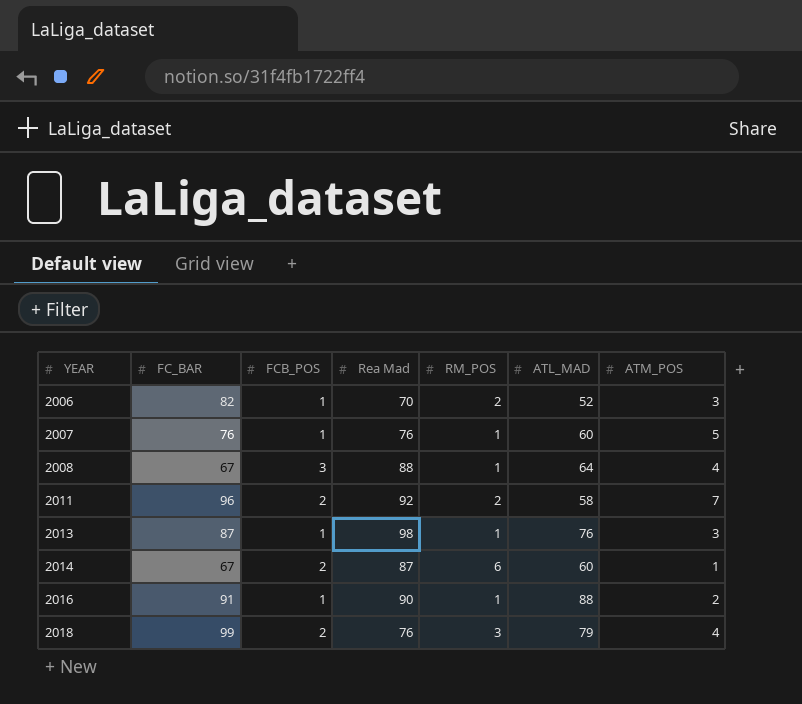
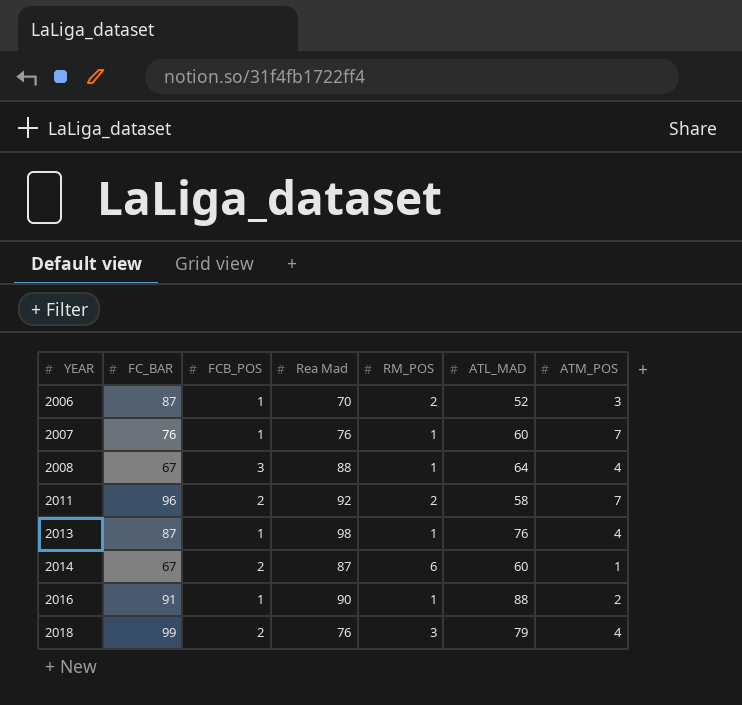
2006 | FC_BAR: 82 -> 87
2007 | ATM_POS: 5 -> 7
2013 | ATM_POS: 3 -> 4

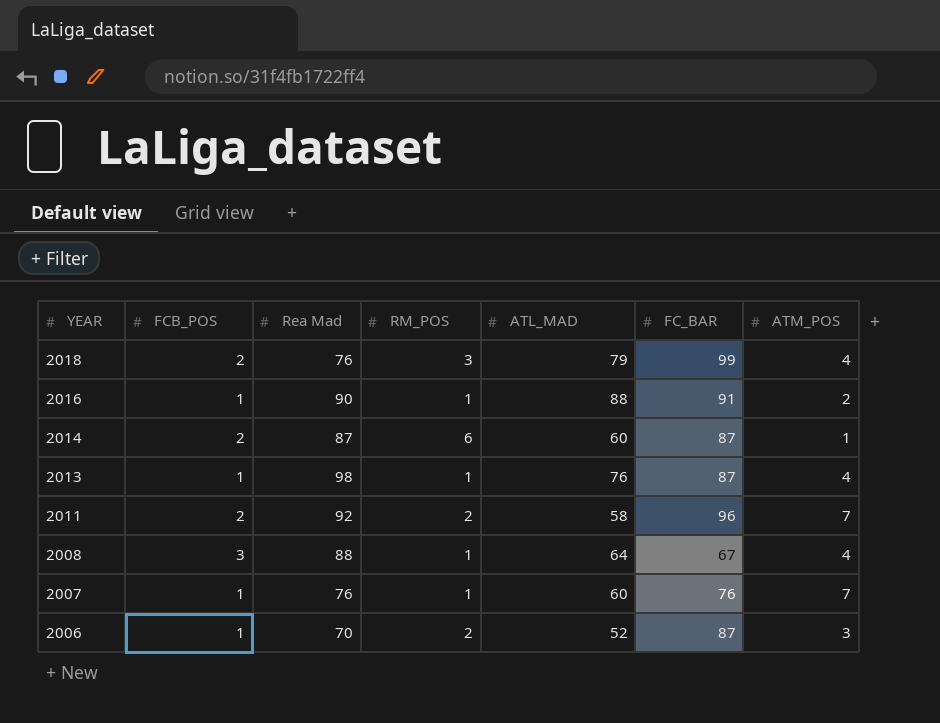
row order: YEAR ascending -> YEAR descending
column FC_BAR | position: 2 -> 6
2014 | FC_BAR: 67 -> 87

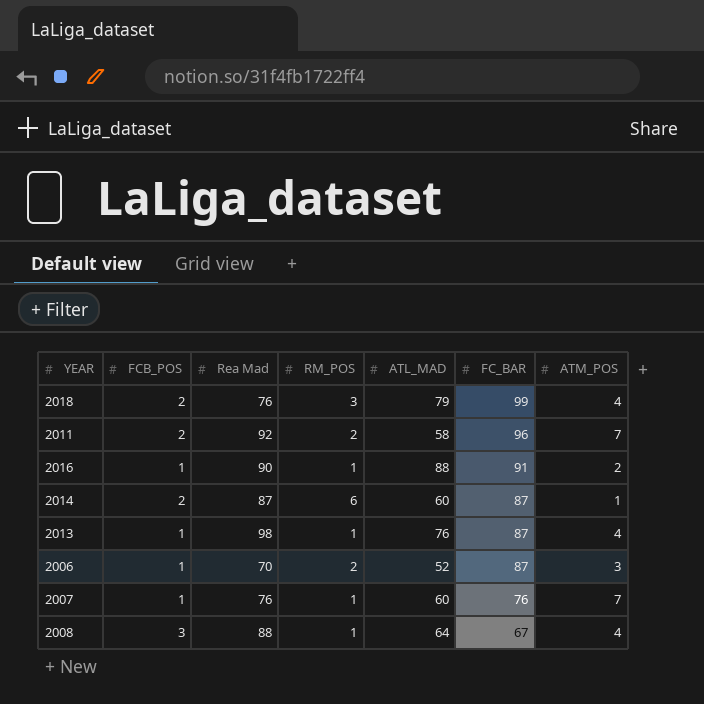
row order: YEAR descending -> FC_BAR descending

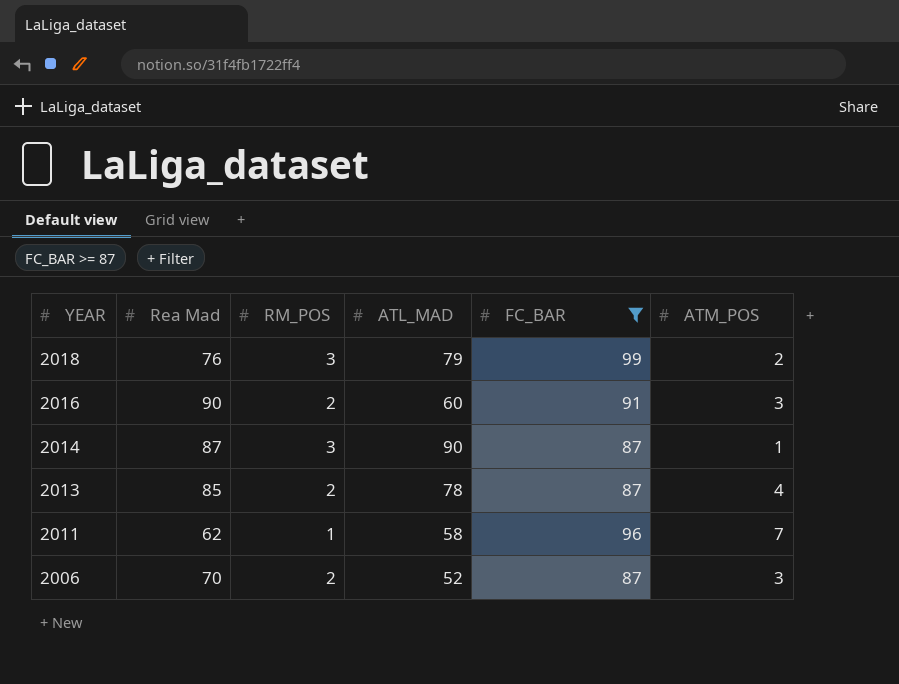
filter: none -> FC_BAR >= 87
row order: FC_BAR descending -> YEAR descending
column FCB_POS | position: 2 -> none
2018 | ATM_POS: 4 -> 2
2016 | RM_POS: 1 -> 2
2016 | ATL_MAD: 88 -> 60
2016 | ATM_POS: 2 -> 3
2014 | RM_POS: 6 -> 3
2014 | ATL_MAD: 60 -> 90
2013 | Rea Mad: 98 -> 85
2013 | RM_POS: 1 -> 2
2013 | ATL_MAD: 76 -> 78
2011 | Rea Mad: 92 -> 62
2011 | RM_POS: 2 -> 1

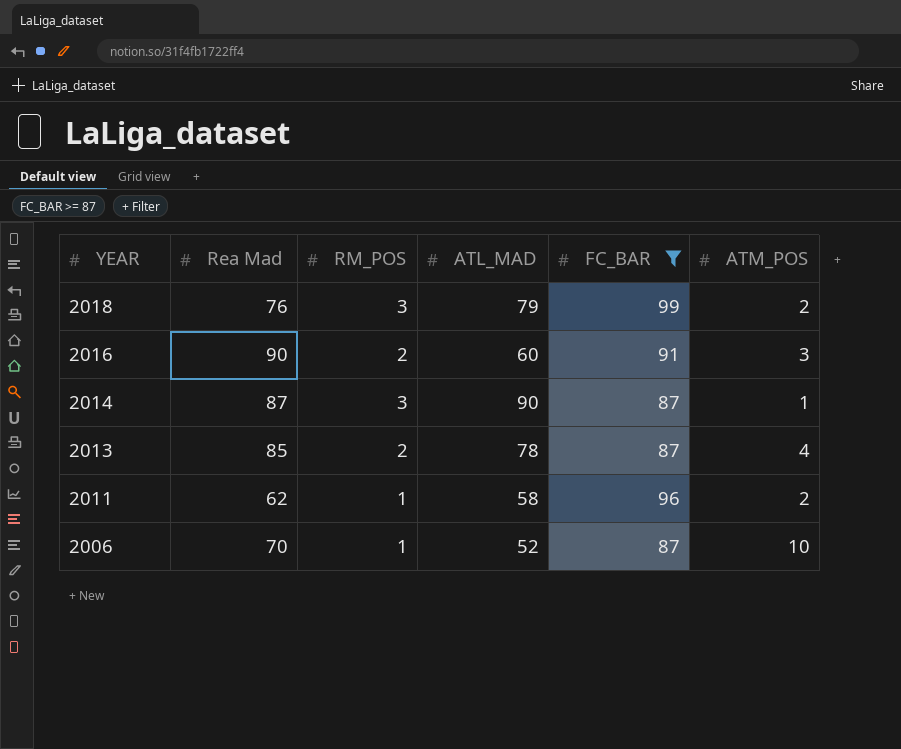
2011 | ATM_POS: 7 -> 2
2006 | RM_POS: 2 -> 1
2006 | ATM_POS: 3 -> 10

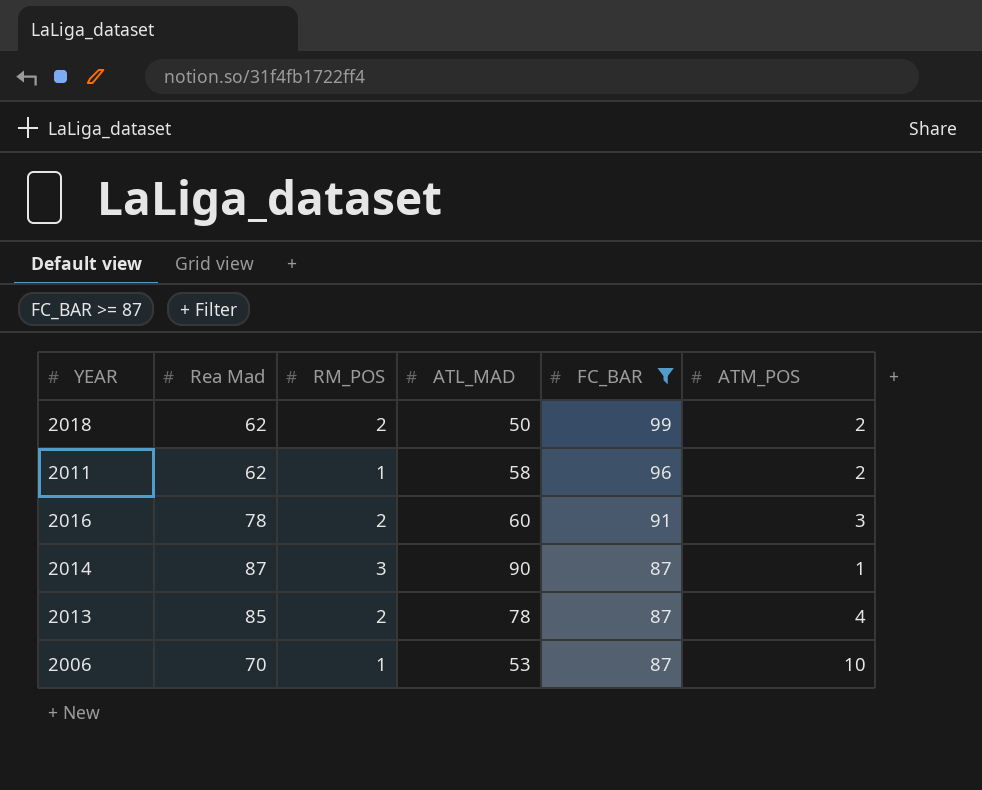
row order: YEAR descending -> FC_BAR descending
2018 | Rea Mad: 76 -> 62
2018 | RM_POS: 3 -> 2
2018 | ATL_MAD: 79 -> 50
2016 | Rea Mad: 90 -> 78
2006 | ATL_MAD: 52 -> 53

